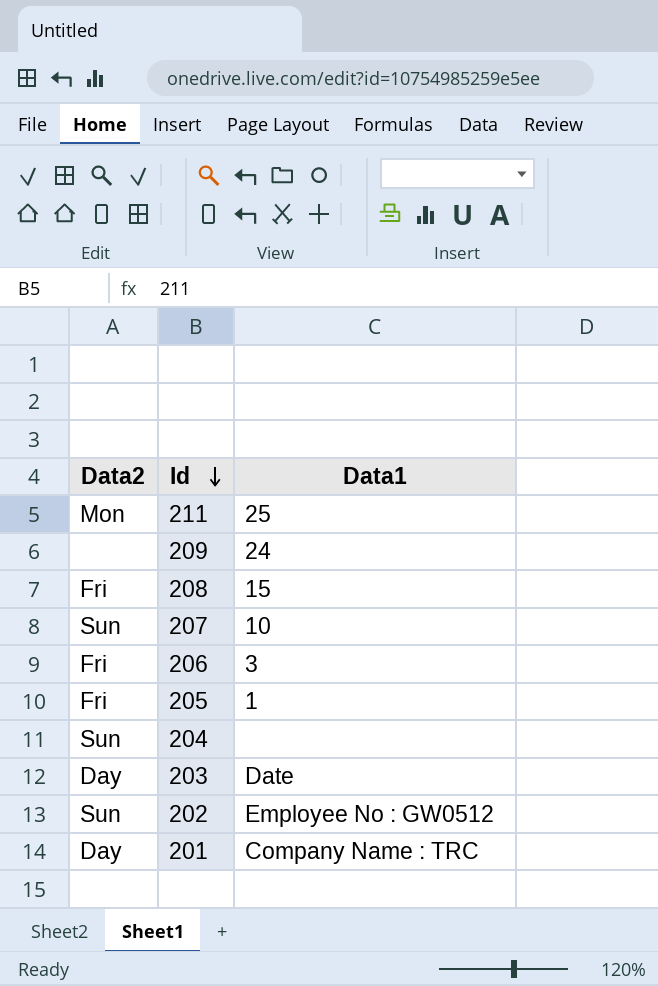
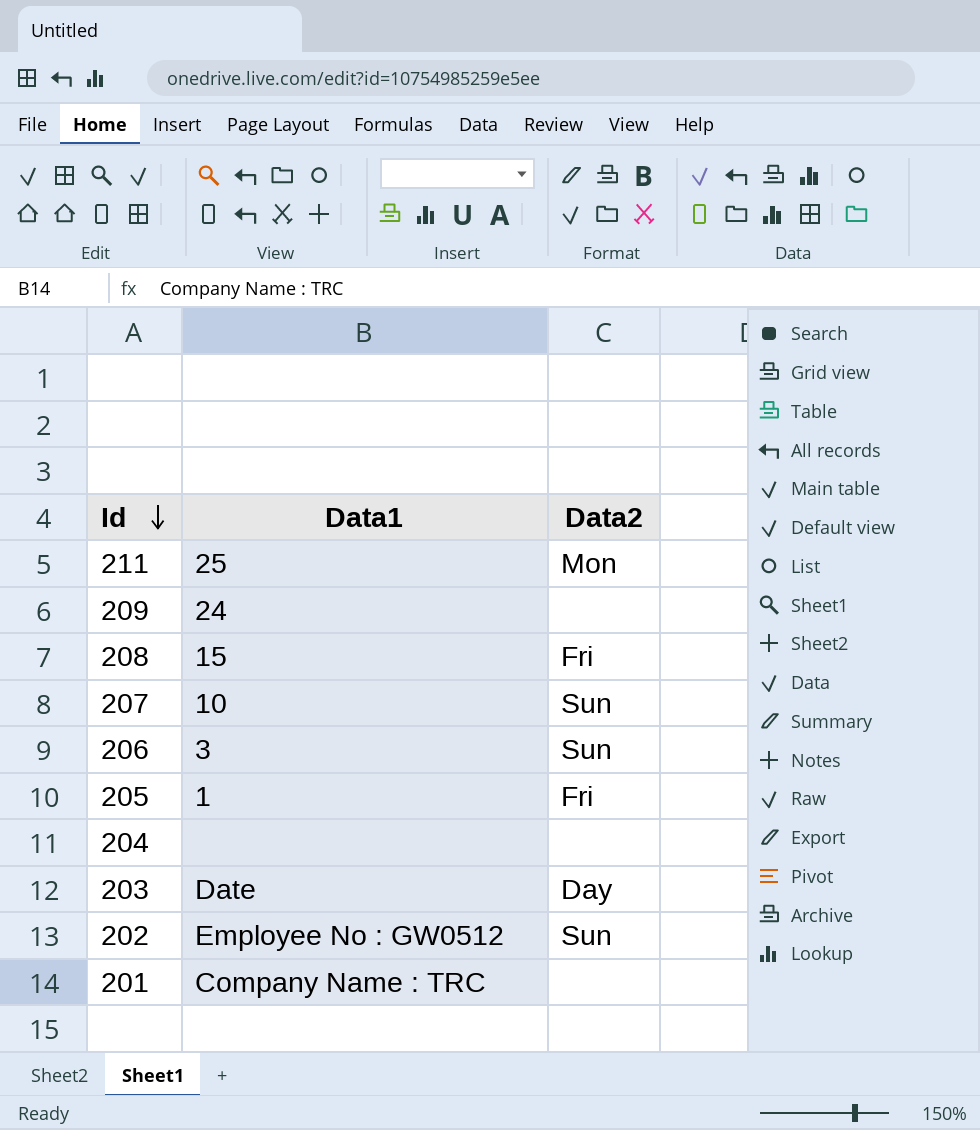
column Data2 | position: 1 -> 3
206 | Data2: Fri -> Sun
204 | Data2: Sun -> none
201 | Data2: Day -> none

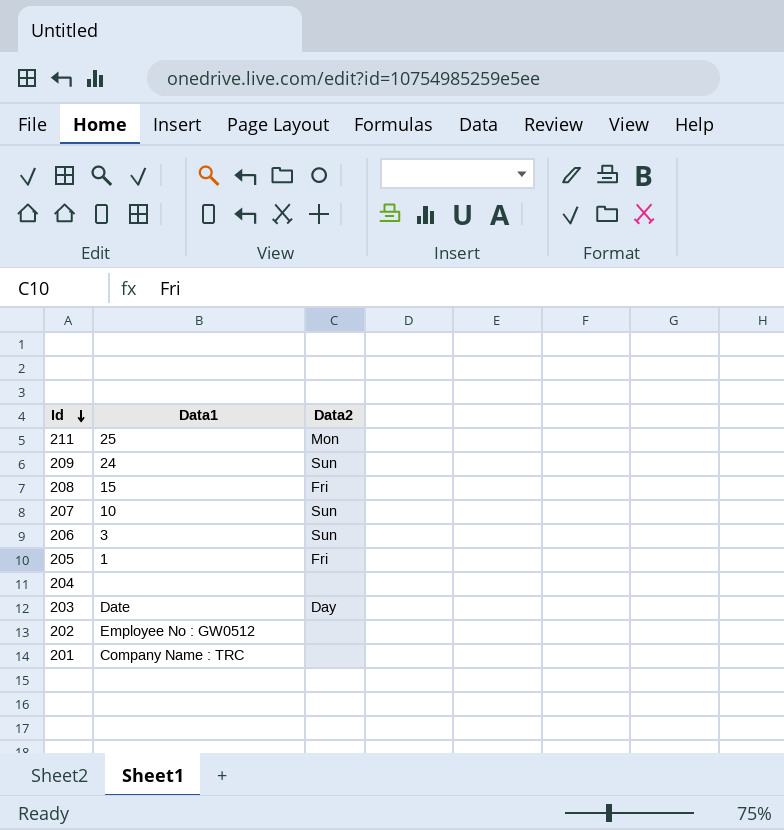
209 | Data2: none -> Sun
202 | Data2: Sun -> none

